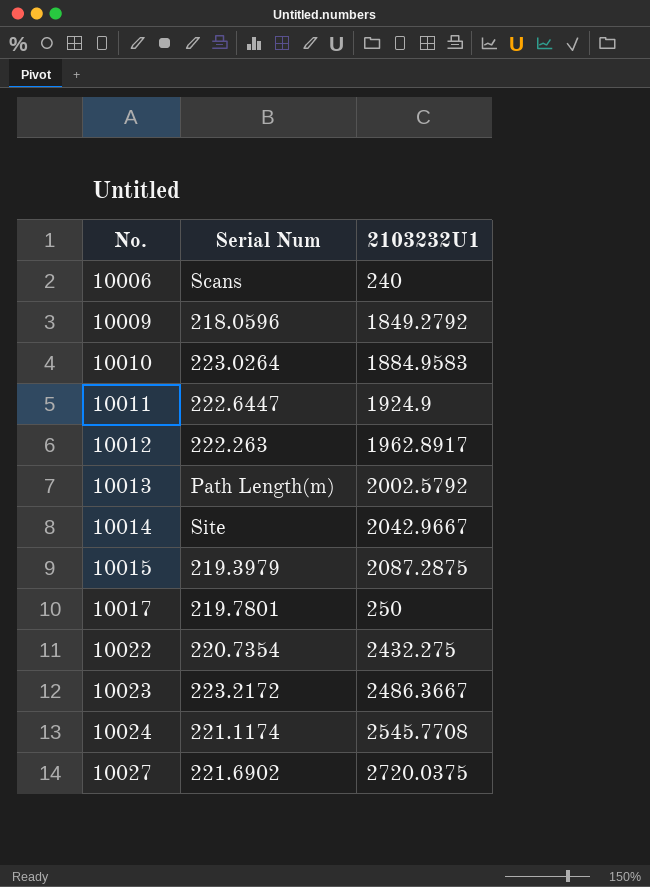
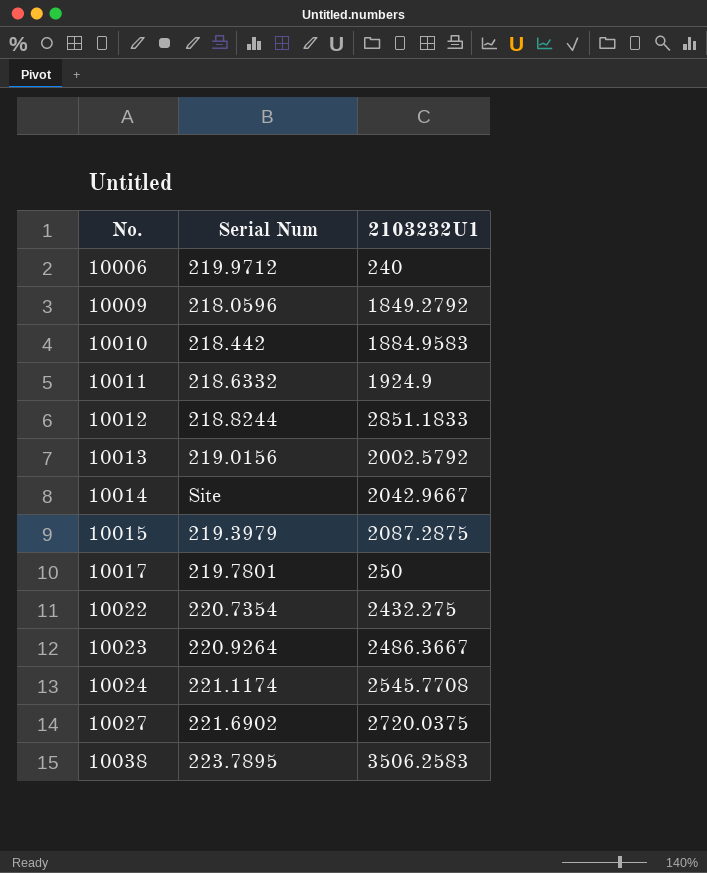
10006 | Serial Num: Scans -> 219.9712
10010 | Serial Num: 223.0264 -> 218.442
10011 | Serial Num: 222.6447 -> 218.6332
10012 | Serial Num: 222.263 -> 218.8244
10012 | 2103232U1: 1962.8917 -> 2851.1833
10013 | Serial Num: Path Length(m) -> 219.0156
10023 | Serial Num: 223.2172 -> 220.9264
row 10038: none -> 223.7895 | 3506.2583

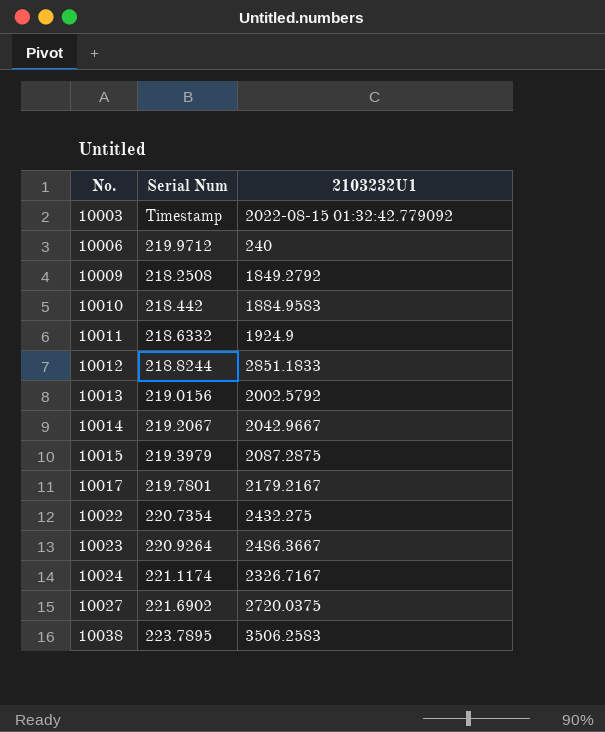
row 10003: none -> Timestamp | 2022-08-15 01:32:42.779092
10009 | Serial Num: 218.0596 -> 218.2508
10014 | Serial Num: Site -> 219.2067
10017 | 2103232U1: 250 -> 2179.2167
10024 | 2103232U1: 2545.7708 -> 2326.7167

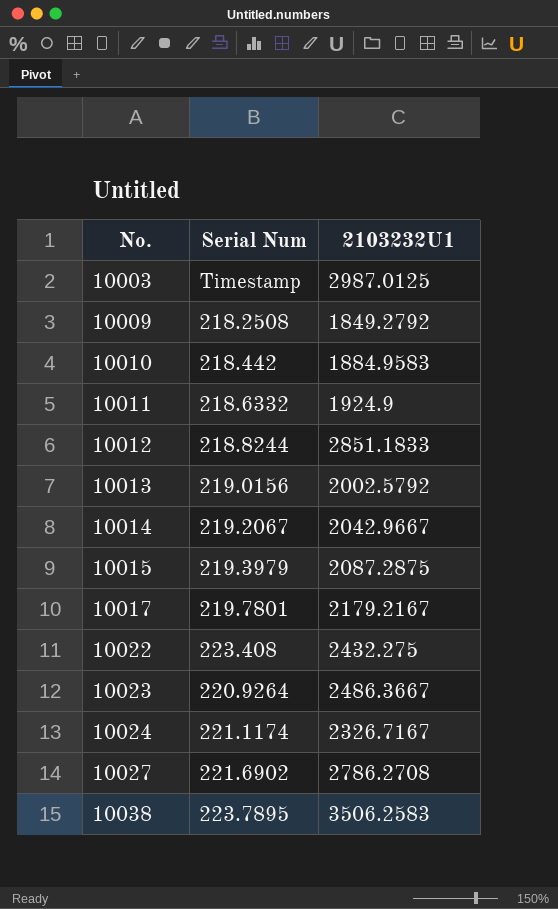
row 10006: 219.9712 | 240 -> none
10003 | 2103232U1: 2022-08-15 01:32:42.779092 -> 2987.0125
10022 | Serial Num: 220.7354 -> 223.408
10027 | 2103232U1: 2720.0375 -> 2786.2708

